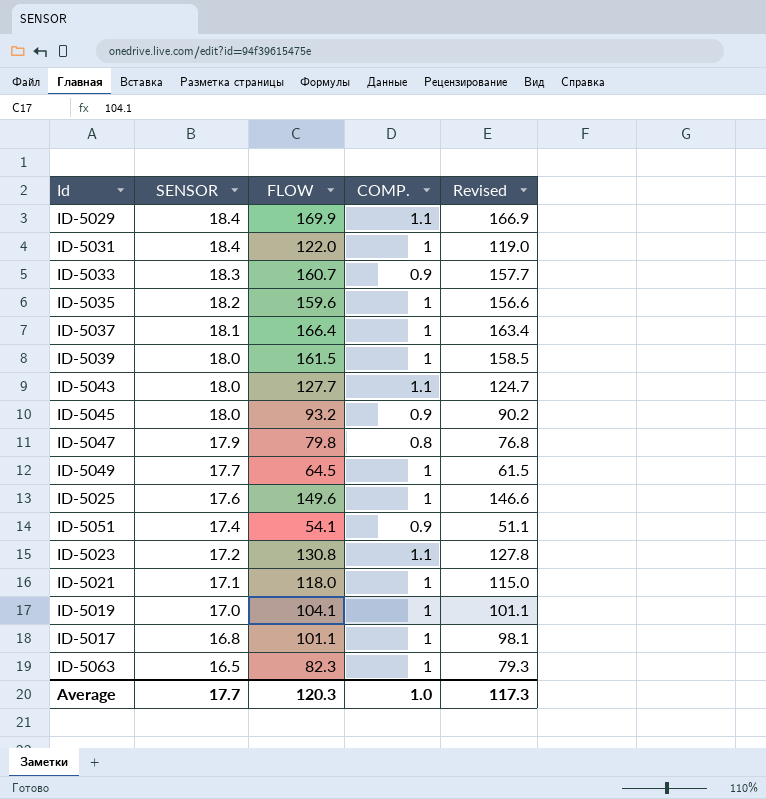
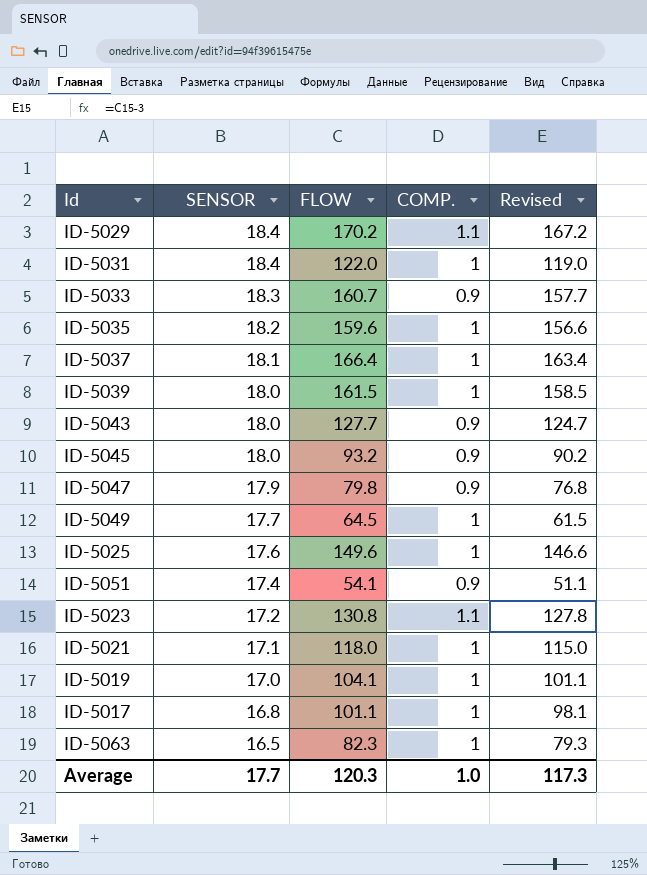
ID-5029 | FLOW: 169.9 -> 170.2
ID-5029 | Revised: 166.9 -> 167.2
ID-5043 | COMP.: 1.1 -> 0.9
ID-5047 | COMP.: 0.8 -> 0.9

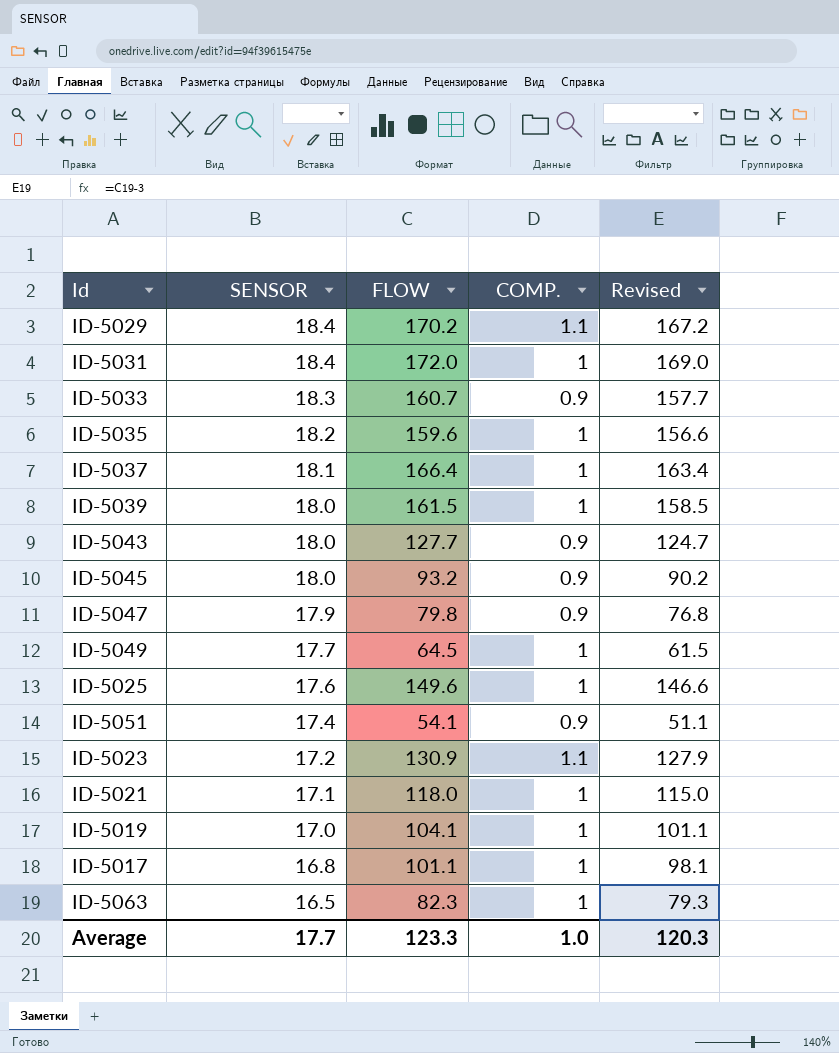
ID-5031 | FLOW: 122.0 -> 172.0
ID-5031 | Revised: 119.0 -> 169.0
ID-5023 | FLOW: 130.8 -> 130.9
ID-5023 | Revised: 127.8 -> 127.9
Average | FLOW: 120.3 -> 123.3
Average | Revised: 117.3 -> 120.3

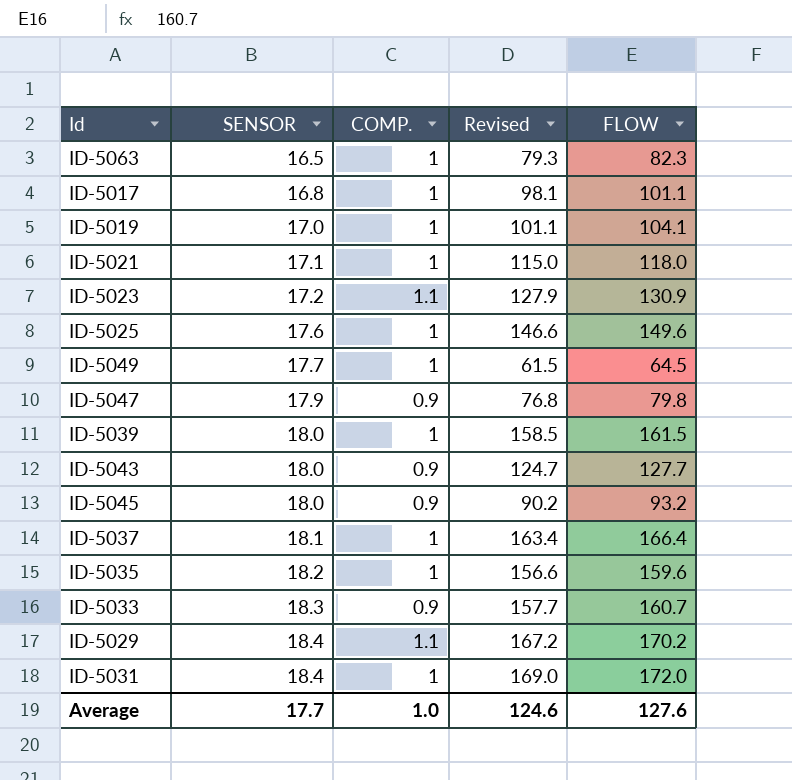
row order: SENSOR descending -> SENSOR ascending
column FLOW | position: 3 -> 5
row ID-5051: 17.4 | 54.1 | 0.9 | 51.1 -> none
Average | Revised: 120.3 -> 124.6
Average | FLOW: 123.3 -> 127.6

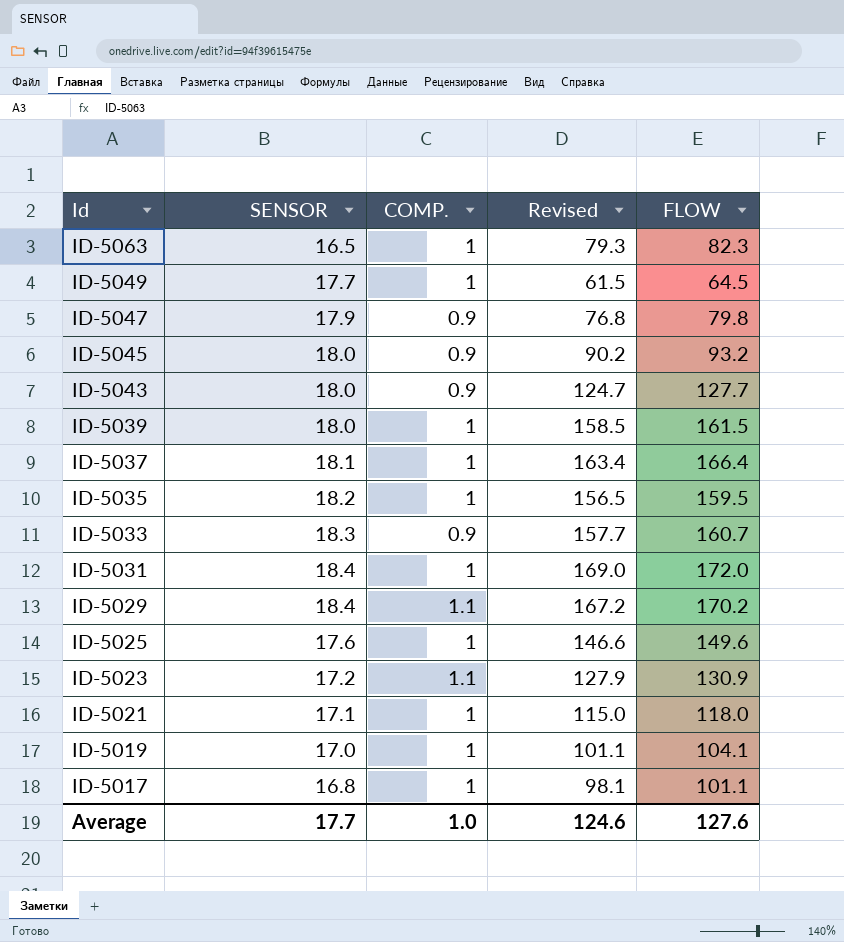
row order: SENSOR ascending -> Id descending
ID-5035 | Revised: 156.6 -> 156.5
ID-5035 | FLOW: 159.6 -> 159.5

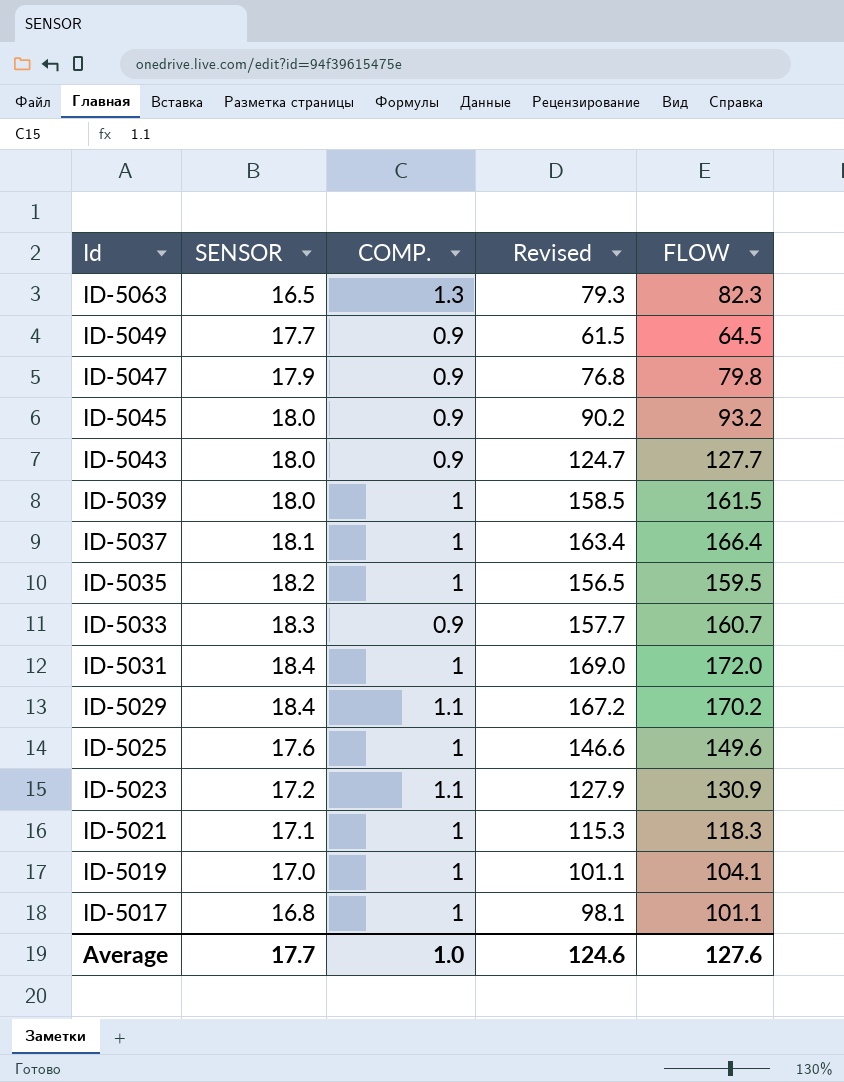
ID-5063 | COMP.: 1 -> 1.3
ID-5049 | COMP.: 1 -> 0.9
ID-5021 | Revised: 115.0 -> 115.3
ID-5021 | FLOW: 118.0 -> 118.3

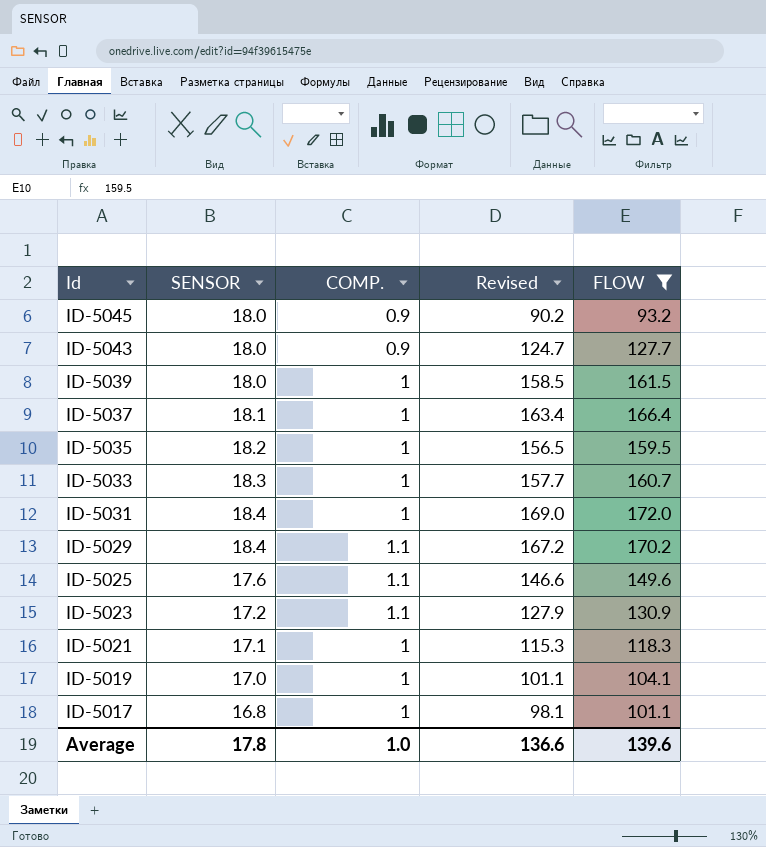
filter: none -> FLOW >= 93.2
ID-5033 | COMP.: 0.9 -> 1
ID-5025 | COMP.: 1 -> 1.1
Average | SENSOR: 17.7 -> 17.8
Average | Revised: 124.6 -> 136.6
Average | FLOW: 127.6 -> 139.6

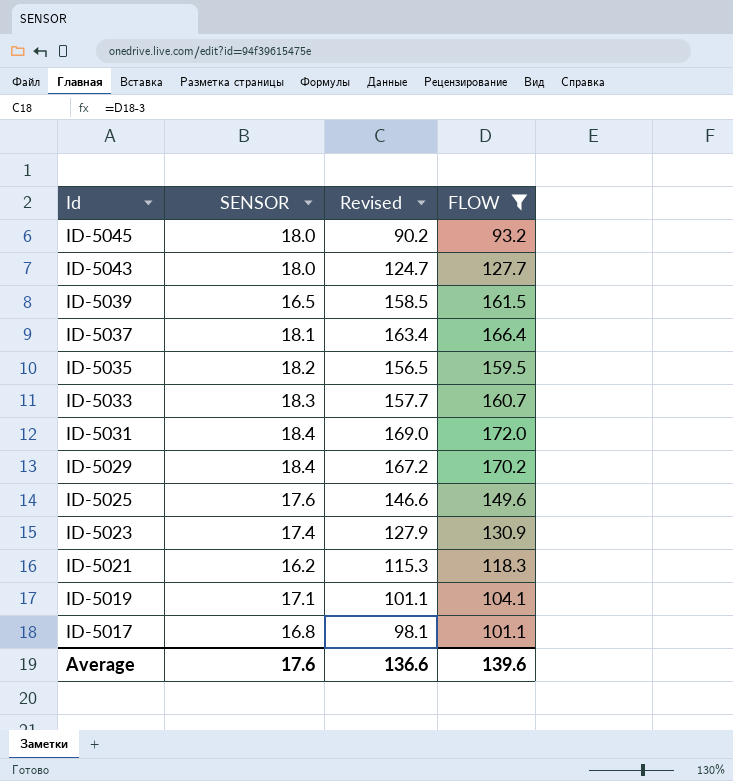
column COMP. | position: 3 -> none
ID-5039 | SENSOR: 18.0 -> 16.5
ID-5023 | SENSOR: 17.2 -> 17.4
ID-5021 | SENSOR: 17.1 -> 16.2
ID-5019 | SENSOR: 17.0 -> 17.1
Average | SENSOR: 17.8 -> 17.6

